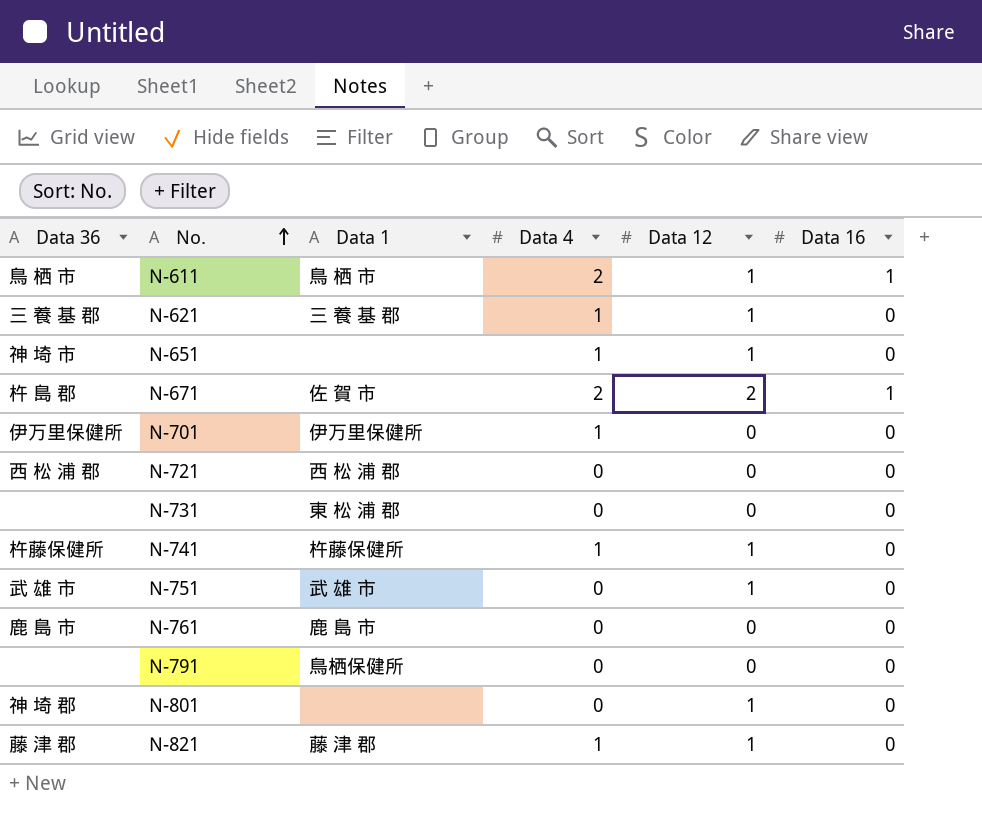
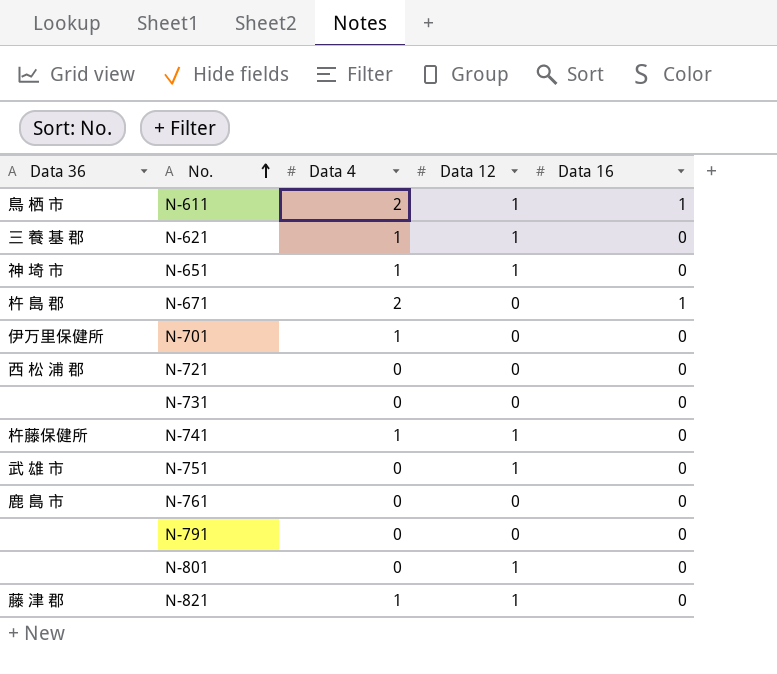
column Data 1 | position: 3 -> none
N-671 | Data 12: 2 -> 0
N-801 | Data 36: 神 埼 郡 -> none

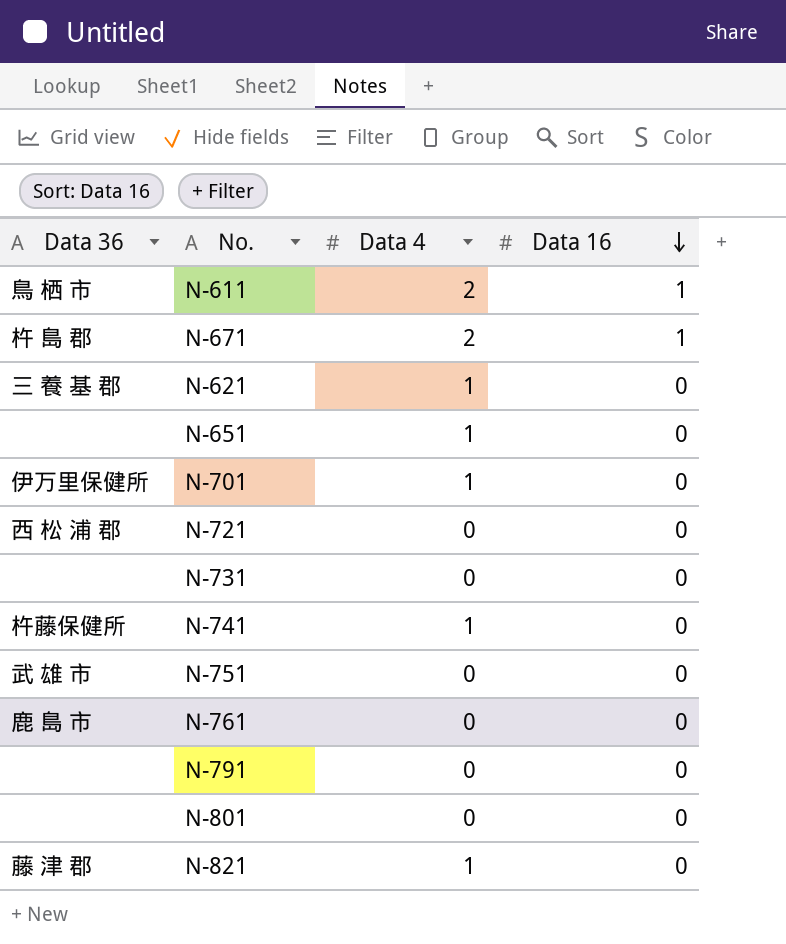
row order: No. ascending -> Data 16 descending
column Data 12 | position: 4 -> none
N-651 | Data 36: 神 埼 市 -> none

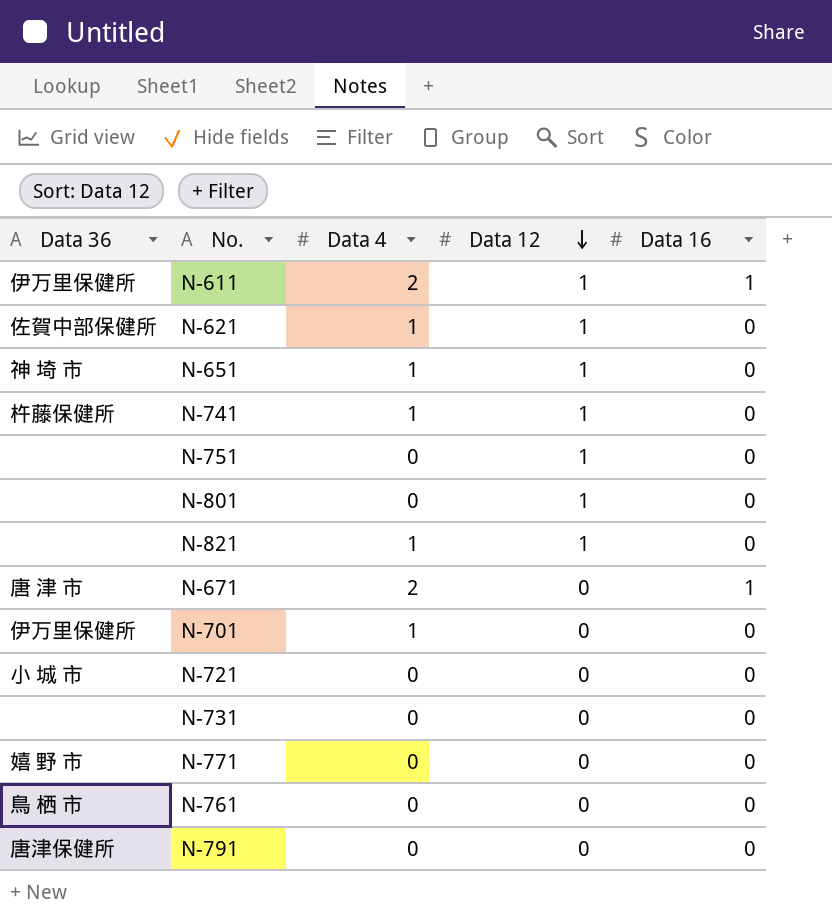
row order: Data 16 descending -> Data 12 descending
column Data 12 | position: none -> 4
N-611 | Data 36: 鳥 栖 市 -> 伊万里保健所
N-621 | Data 36: 三 養 基 郡 -> 佐賀中部保健所
N-651 | Data 36: none -> 神 埼 市
N-751 | Data 36: 武 雄 市 -> none
N-821 | Data 36: 藤 津 郡 -> none
N-671 | Data 36: 杵 島 郡 -> 唐 津 市
N-721 | Data 36: 西 松 浦 郡 -> 小 城 市
row N-771: none -> 嬉 野 市 | 0 | 0 | 0
N-761 | Data 36: 鹿 島 市 -> 鳥 栖 市
N-791 | Data 36: none -> 唐津保健所

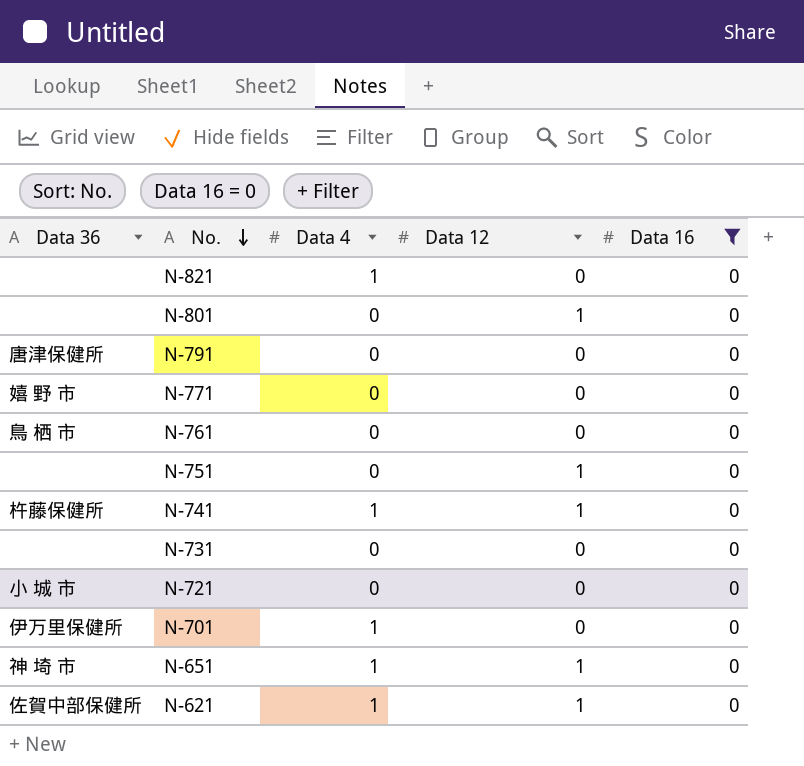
filter: none -> Data 16 = 0
row order: Data 12 descending -> No. descending
N-821 | Data 12: 1 -> 0

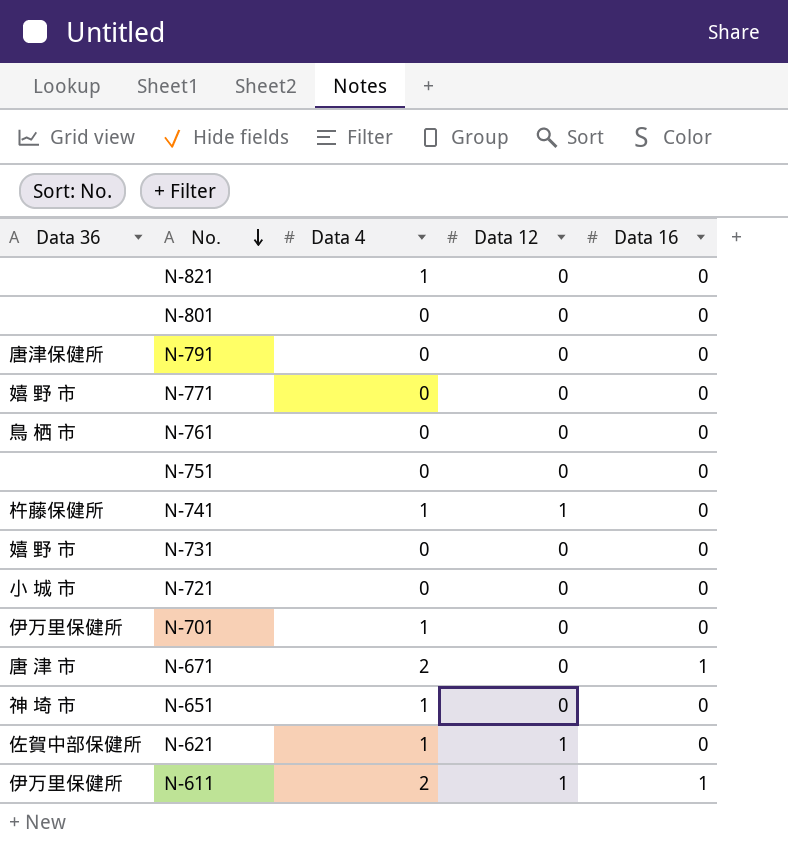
filter: Data 16 = 0 -> none
N-801 | Data 12: 1 -> 0
N-751 | Data 12: 1 -> 0
N-731 | Data 36: none -> 嬉 野 市
N-651 | Data 12: 1 -> 0

